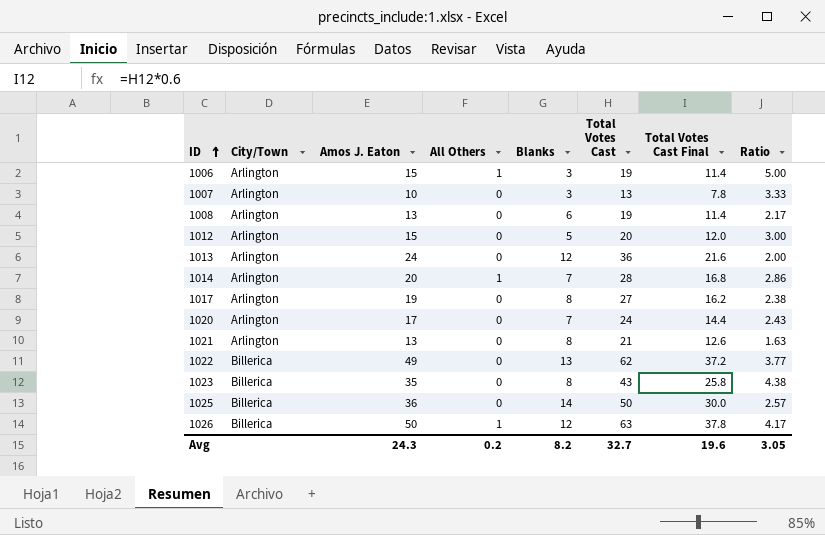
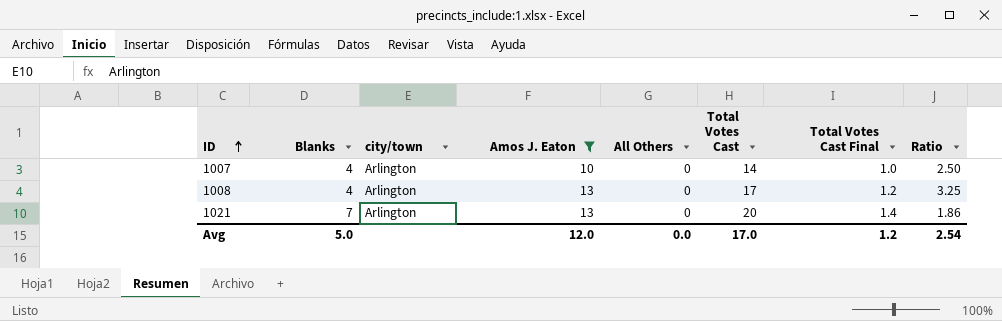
filter: none -> Amos J. Eaton <= 13
column Blanks | position: 5 -> 2
column name: City/Town -> city/town
column Total Votes Cast Final | formula: [Total Votes Cast] * 0.6 -> [Total Votes Cast] * 0.07
1007 | Blanks: 3 -> 4
1007 | Total Votes Cast: 13 -> 14
1007 | Ratio: 3.33 -> 2.50
1008 | Blanks: 6 -> 4
1008 | Total Votes Cast: 19 -> 17
1008 | Ratio: 2.17 -> 3.25
1021 | Blanks: 8 -> 7
1021 | Total Votes Cast: 21 -> 20
1021 | Ratio: 1.63 -> 1.86
Avg | Blanks: 8.2 -> 5.0
Avg | Amos J. Eaton: 24.3 -> 12.0
Avg | All Others: 0.2 -> 0.0
Avg | Total Votes Cast: 32.7 -> 17.0
Avg | Total Votes Cast Final: 19.6 -> 1.2
Avg | Ratio: 3.05 -> 2.54

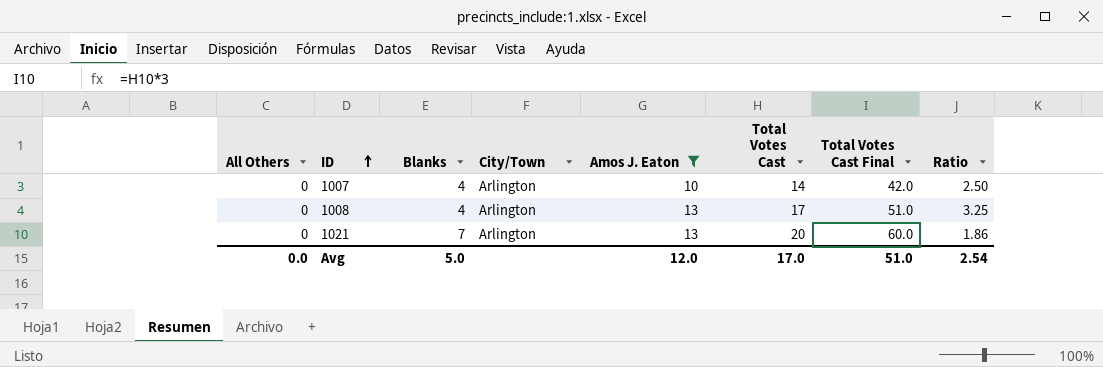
column All Others | position: 5 -> 1
column name: city/town -> City/Town
column Total Votes Cast Final | formula: [Total Votes Cast] * 0.07 -> [Total Votes Cast] * 3
Avg | Total Votes Cast Final: 1.2 -> 51.0

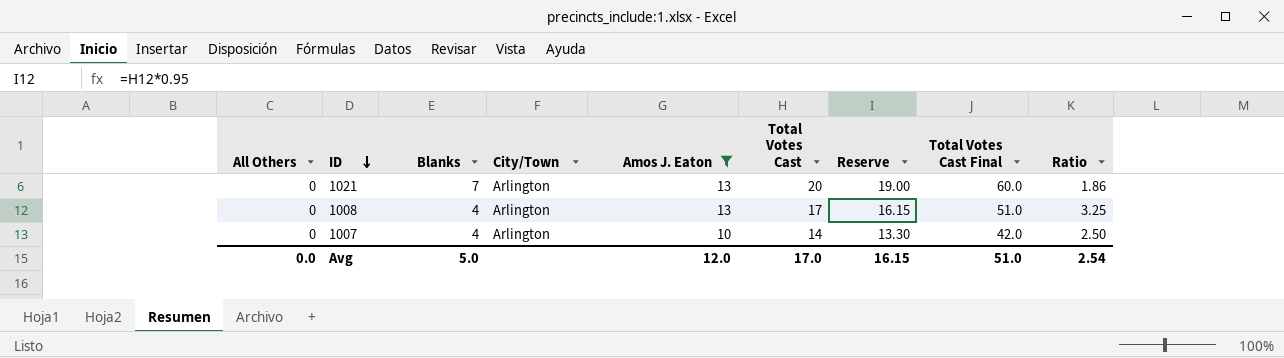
row order: ID ascending -> ID descending
column Reserve | formula: none -> [Total Votes Cast] * 0.95

